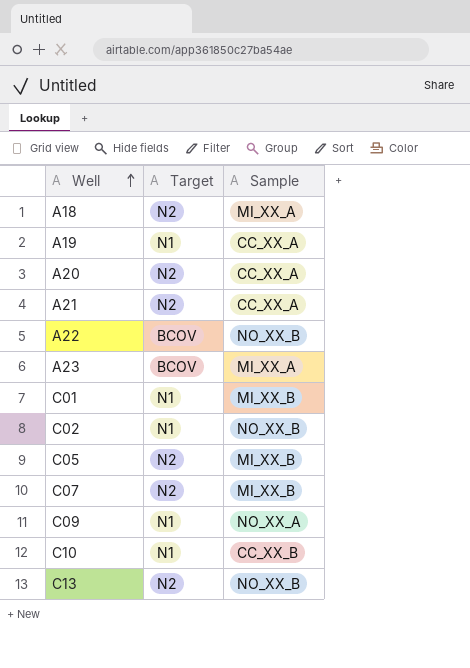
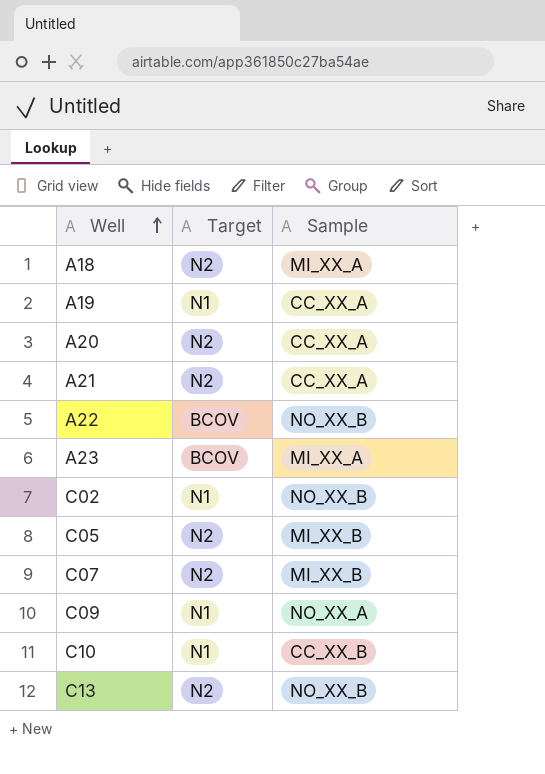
row C01: N1 | MI_XX_B -> none

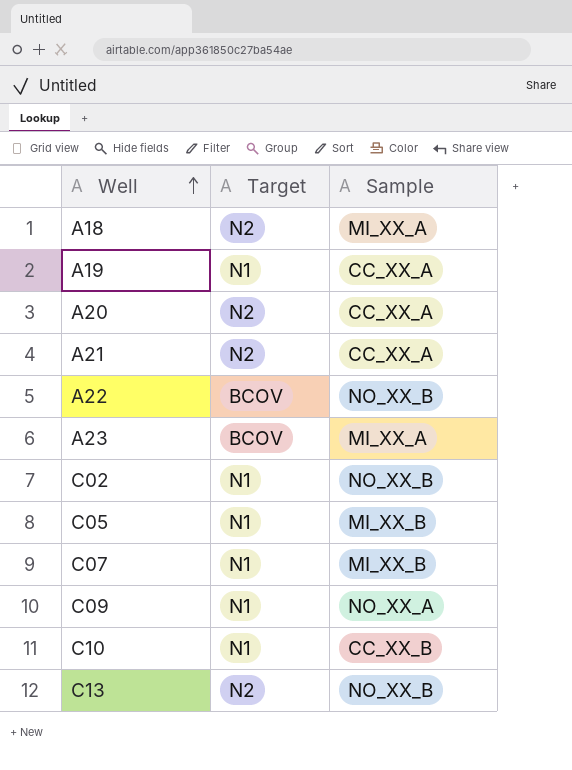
C05 | Target: N2 -> N1
C07 | Target: N2 -> N1

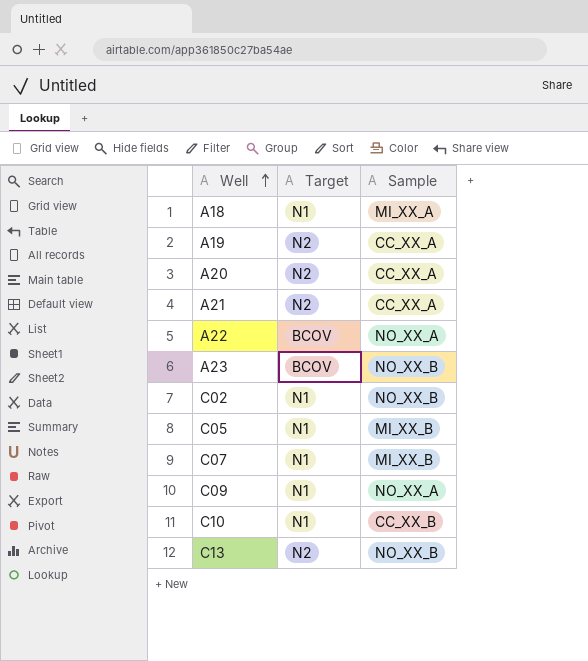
A18 | Target: N2 -> N1
A19 | Target: N1 -> N2
A22 | Sample: NO_XX_B -> NO_XX_A
A23 | Sample: MI_XX_A -> NO_XX_B

